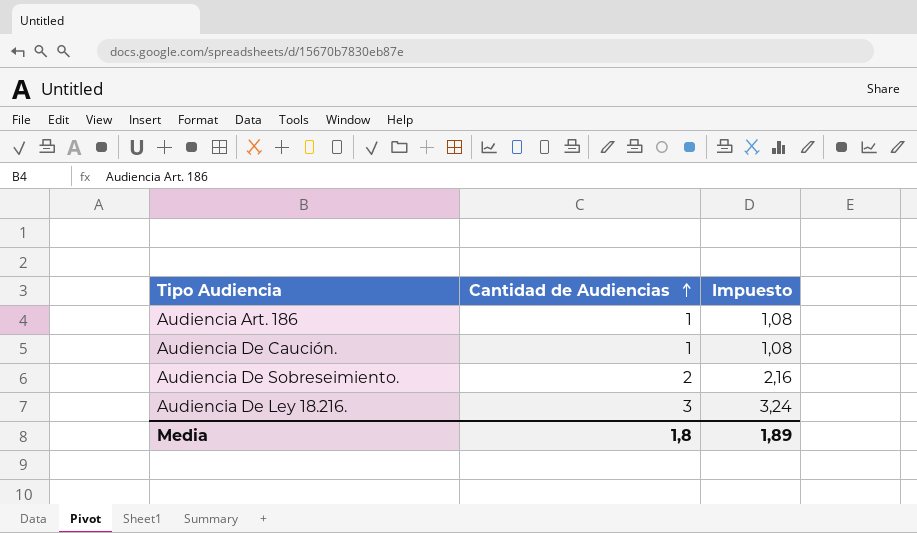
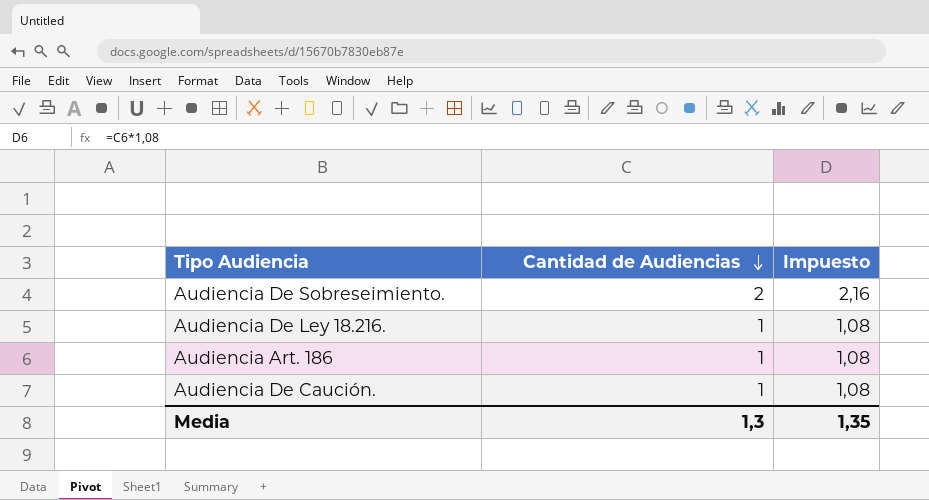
row order: Cantidad de Audiencias ascending -> Cantidad de Audiencias descending
Audiencia De Ley 18.216. | Cantidad de Audiencias: 3 -> 1
Audiencia De Ley 18.216. | Impuesto: 3,24 -> 1,08
Media | Cantidad de Audiencias: 1,8 -> 1,3
Media | Impuesto: 1,89 -> 1,35

